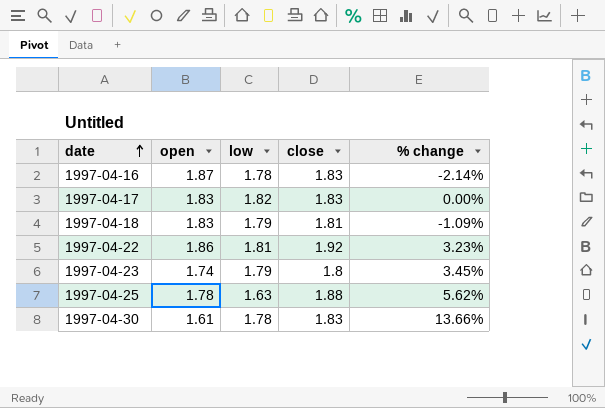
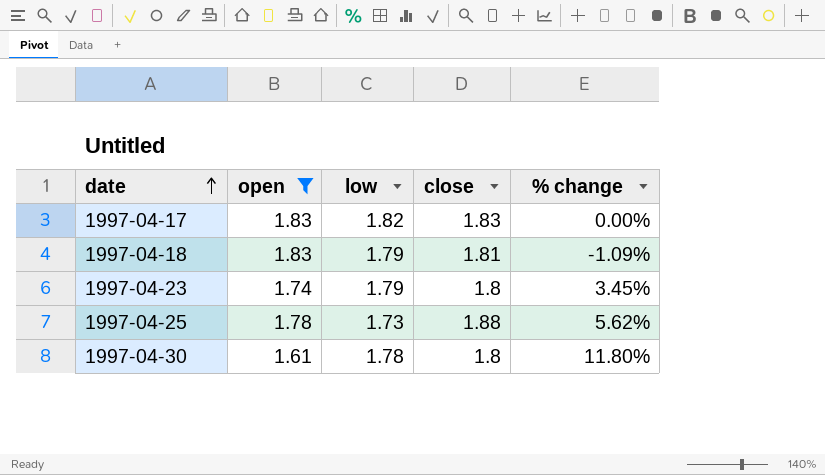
filter: none -> open <= 1.83
1997-04-25 | low: 1.63 -> 1.73
1997-04-30 | close: 1.83 -> 1.8
1997-04-30 | % change: 13.66% -> 11.80%

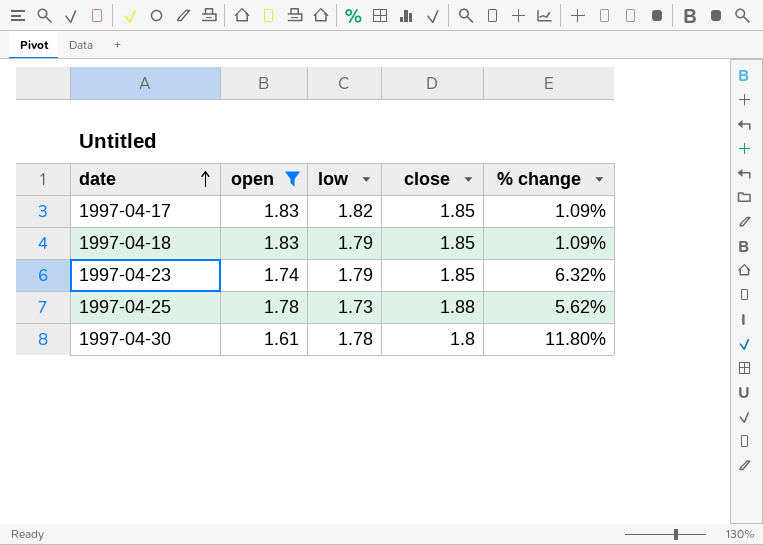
1997-04-17 | close: 1.83 -> 1.85
1997-04-17 | % change: 0.00% -> 1.09%
1997-04-18 | close: 1.81 -> 1.85
1997-04-18 | % change: -1.09% -> 1.09%
1997-04-23 | close: 1.8 -> 1.85
1997-04-23 | % change: 3.45% -> 6.32%

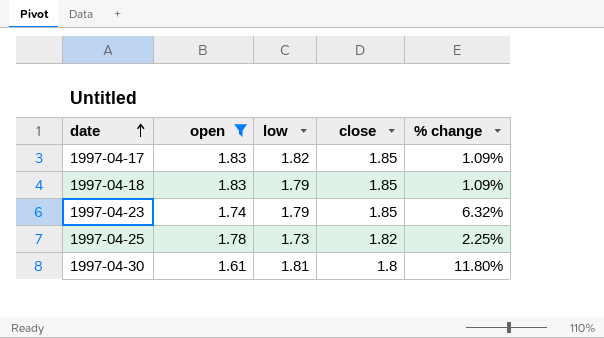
1997-04-25 | close: 1.88 -> 1.82
1997-04-25 | % change: 5.62% -> 2.25%
1997-04-30 | low: 1.78 -> 1.81

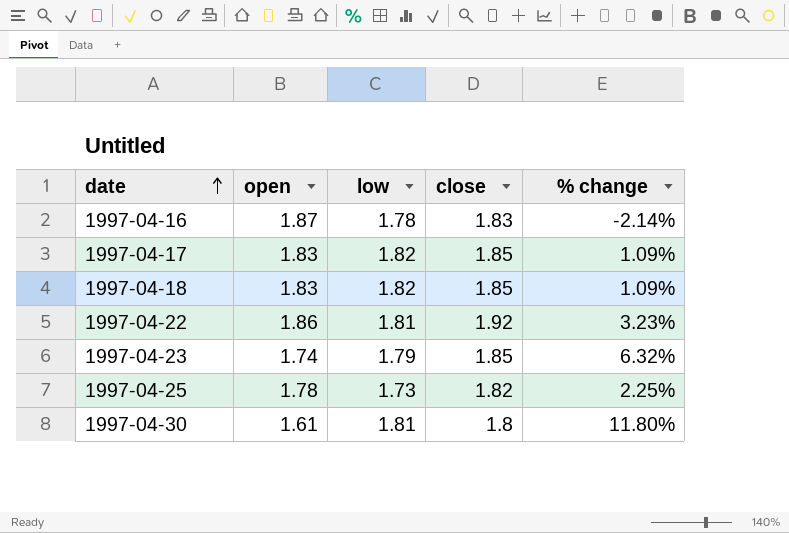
filter: open <= 1.83 -> none
1997-04-18 | low: 1.79 -> 1.82

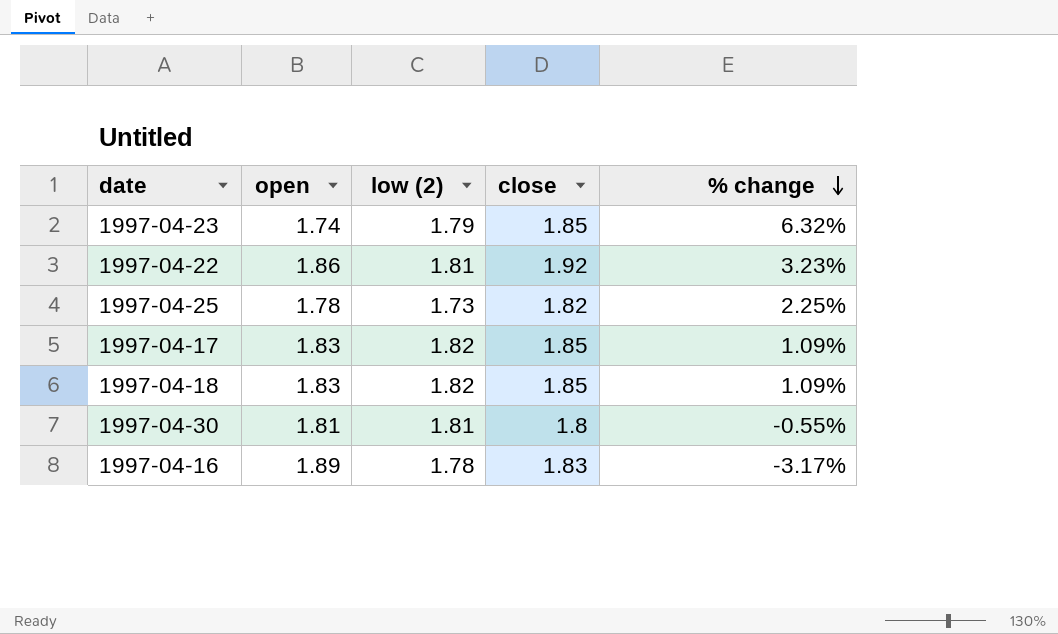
row order: date ascending -> % change descending
column name: low -> low (2)
1997-04-30 | open: 1.61 -> 1.81
1997-04-30 | % change: 11.80% -> -0.55%
1997-04-16 | open: 1.87 -> 1.89
1997-04-16 | % change: -2.14% -> -3.17%

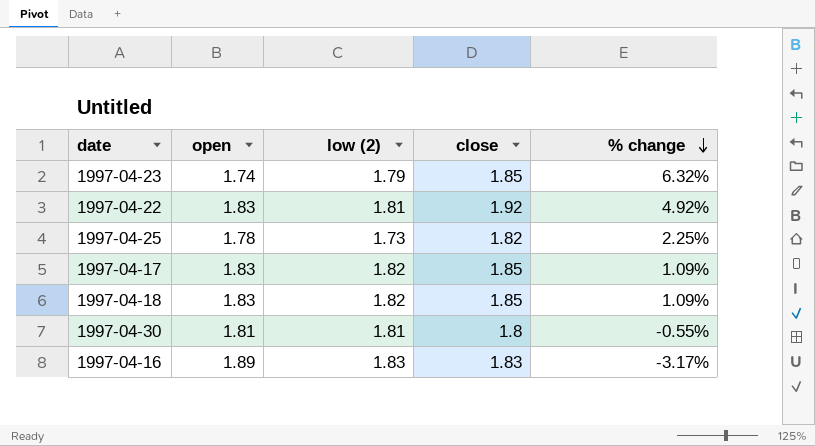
1997-04-22 | open: 1.86 -> 1.83
1997-04-22 | % change: 3.23% -> 4.92%
1997-04-16 | low (2): 1.78 -> 1.83

